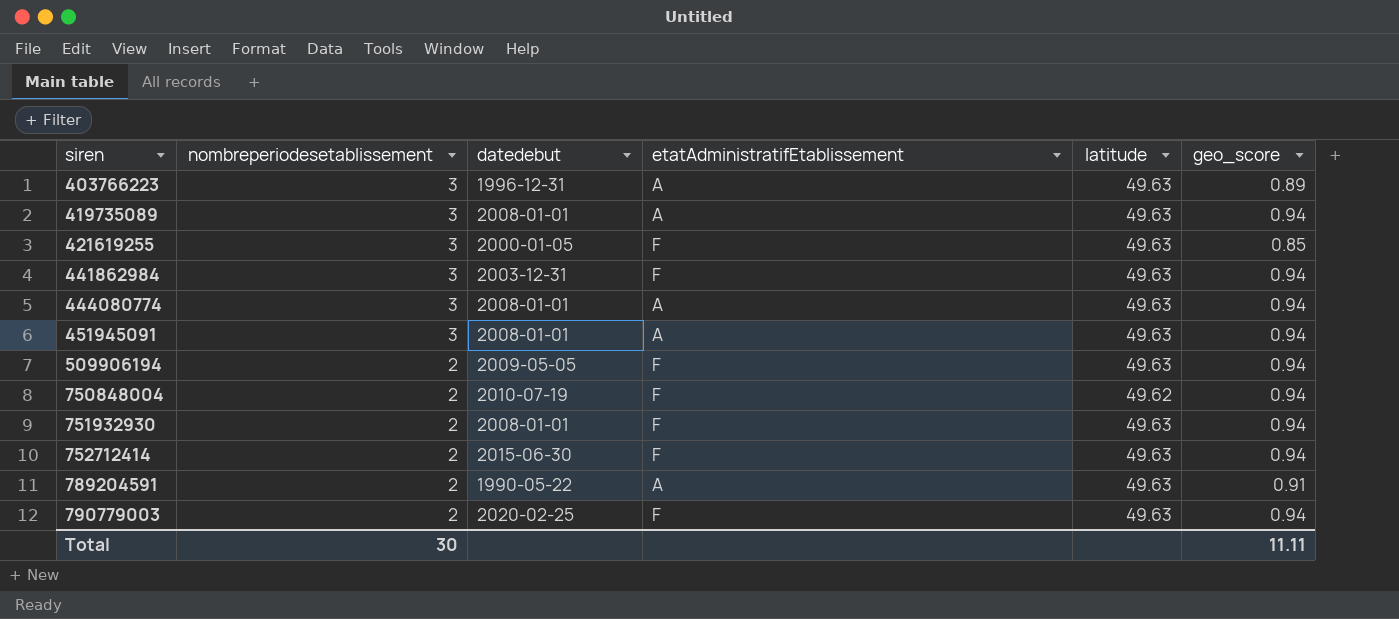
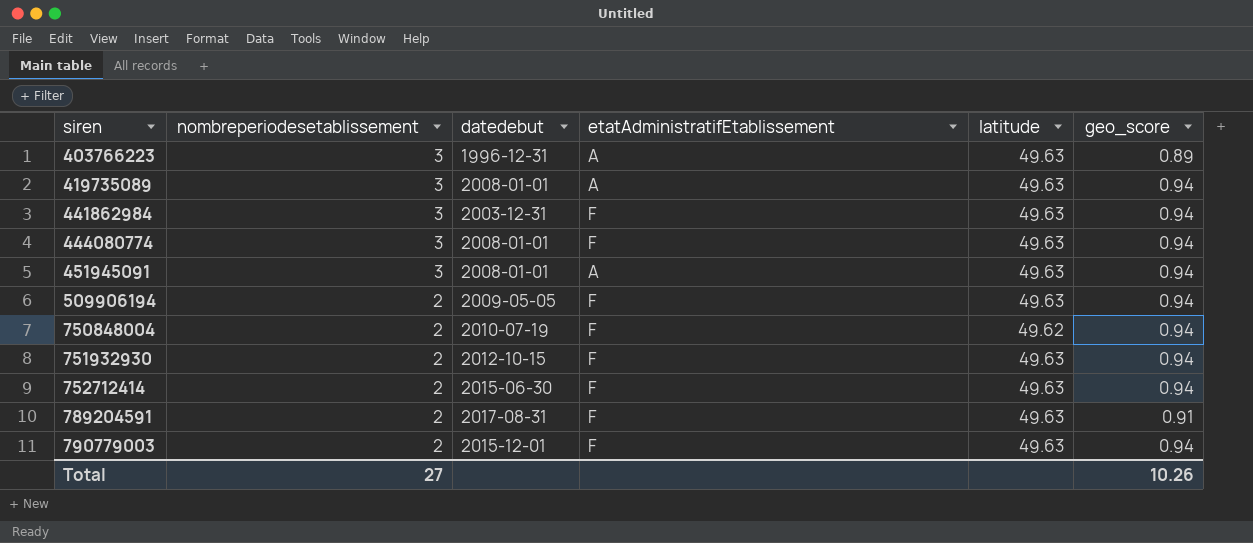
row 421619255: 3 | 2000-01-05 | F | 49.63 | 0.85 -> none
444080774 | etatAdministratifEtablissement: A -> F
751932930 | datedebut: 2008-01-01 -> 2012-10-15
789204591 | datedebut: 1990-05-22 -> 2017-08-31
789204591 | etatAdministratifEtablissement: A -> F
790779003 | datedebut: 2020-02-25 -> 2015-12-01
Total | nombreperiodesetablissement: 30 -> 27
Total | geo_score: 11.11 -> 10.26

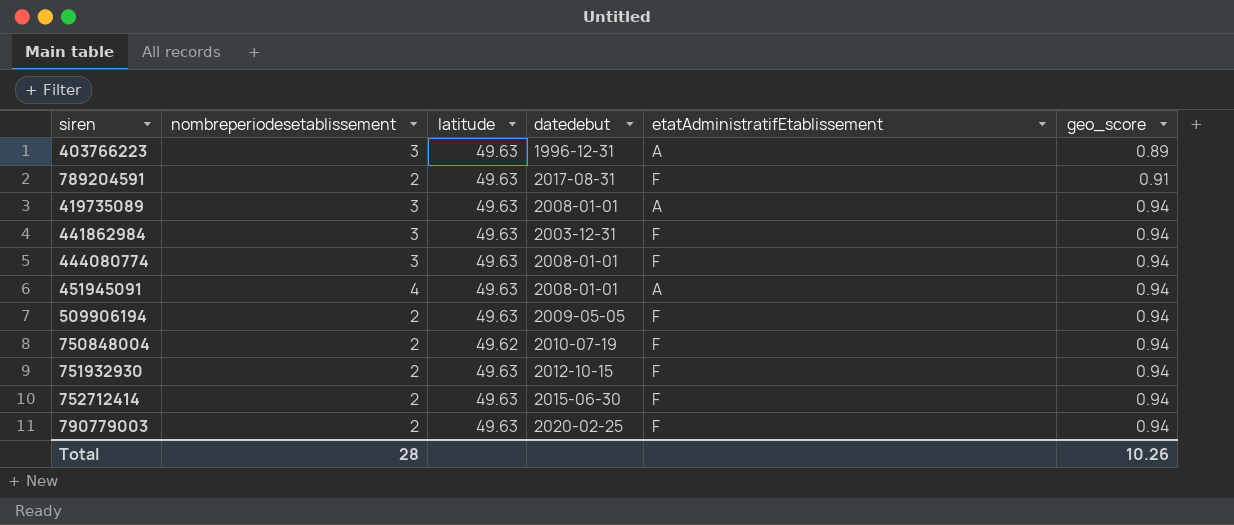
row order: siren ascending -> geo_score ascending
column latitude | position: 5 -> 3
451945091 | nombreperiodesetablissement: 3 -> 4
790779003 | datedebut: 2015-12-01 -> 2020-02-25
Total | nombreperiodesetablissement: 27 -> 28

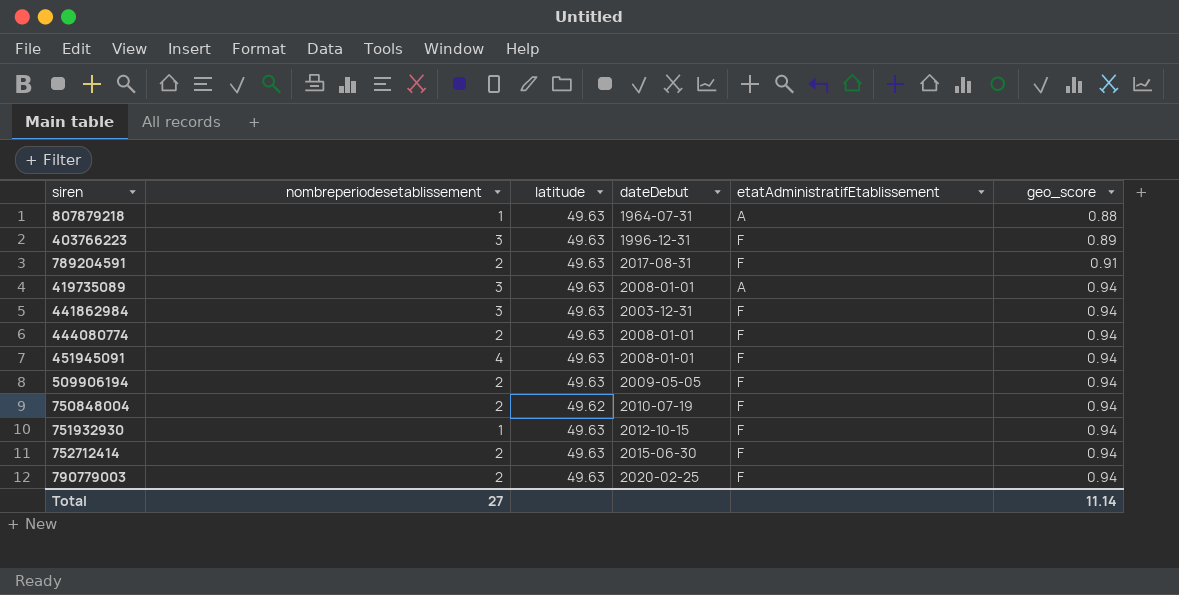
column name: datedebut -> dateDebut
row 807879218: none -> 1 | 49.63 | 1964-07-31 | A | 0.88
403766223 | etatAdministratifEtablissement: A -> F
444080774 | nombreperiodesetablissement: 3 -> 2
451945091 | etatAdministratifEtablissement: A -> F
751932930 | nombreperiodesetablissement: 2 -> 1
Total | nombreperiodesetablissement: 28 -> 27
Total | geo_score: 10.26 -> 11.14

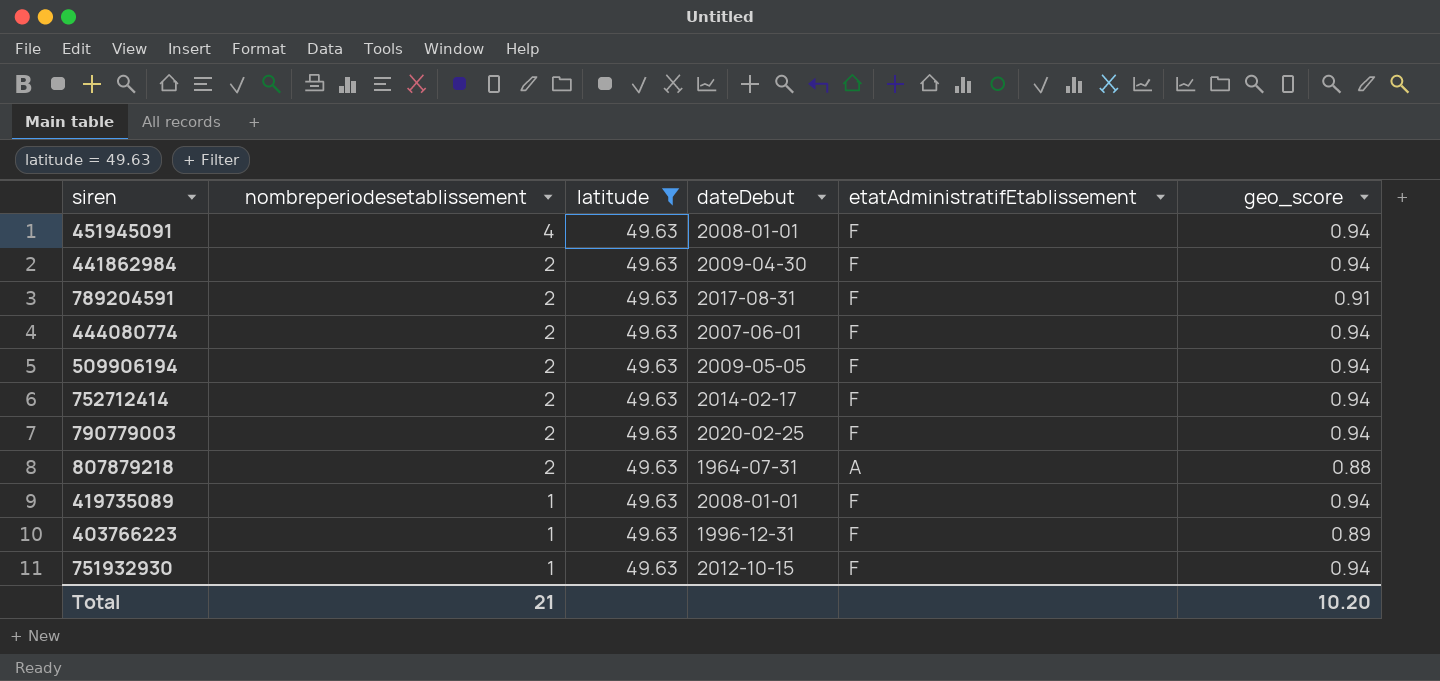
filter: none -> latitude = 49.63
row order: geo_score ascending -> nombreperiodesetablissement descending
441862984 | nombreperiodesetablissement: 3 -> 2
441862984 | dateDebut: 2003-12-31 -> 2009-04-30
444080774 | dateDebut: 2008-01-01 -> 2007-06-01
752712414 | dateDebut: 2015-06-30 -> 2014-02-17
807879218 | nombreperiodesetablissement: 1 -> 2
419735089 | nombreperiodesetablissement: 3 -> 1
419735089 | etatAdministratifEtablissement: A -> F
403766223 | nombreperiodesetablissement: 3 -> 1
Total | nombreperiodesetablissement: 27 -> 21
Total | geo_score: 11.14 -> 10.20

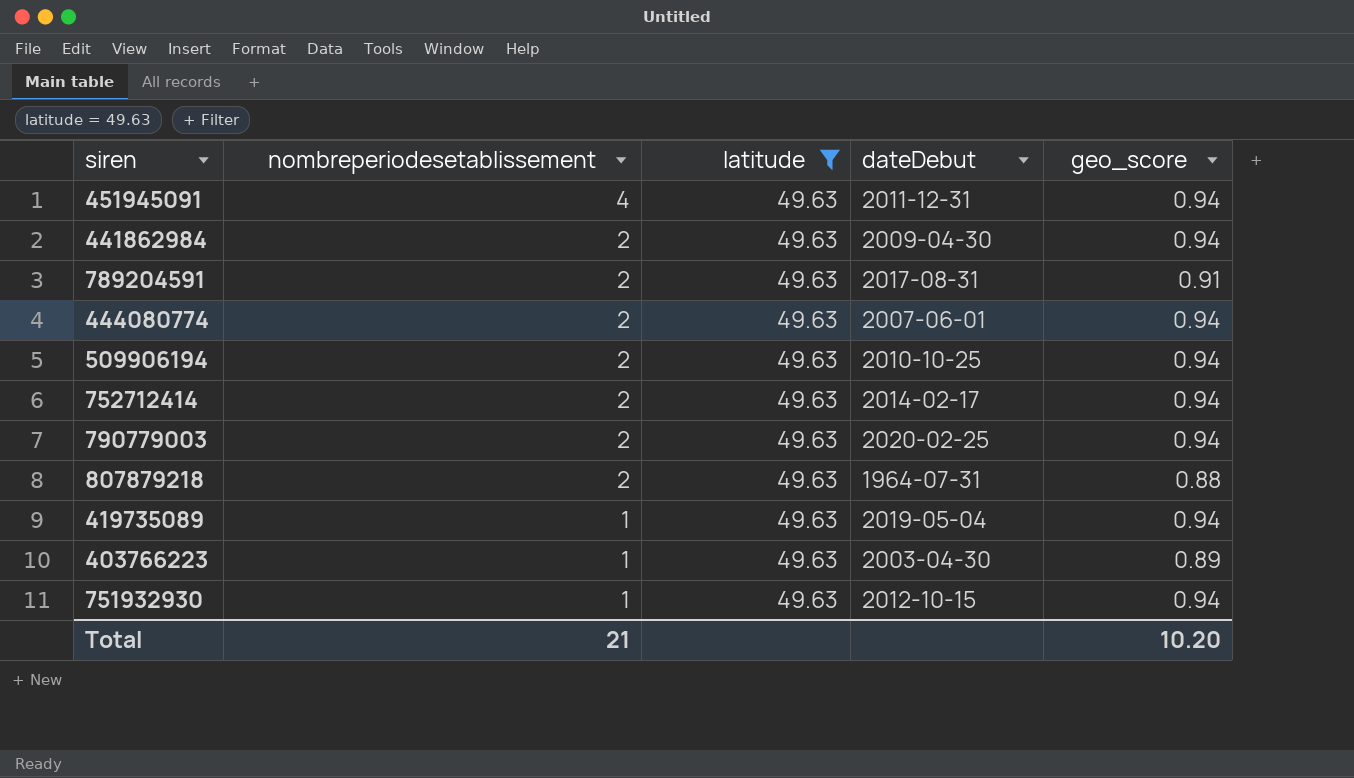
column etatAdministratifEtablissement | position: 5 -> none
451945091 | dateDebut: 2008-01-01 -> 2011-12-31
509906194 | dateDebut: 2009-05-05 -> 2010-10-25
419735089 | dateDebut: 2008-01-01 -> 2019-05-04
403766223 | dateDebut: 1996-12-31 -> 2003-04-30

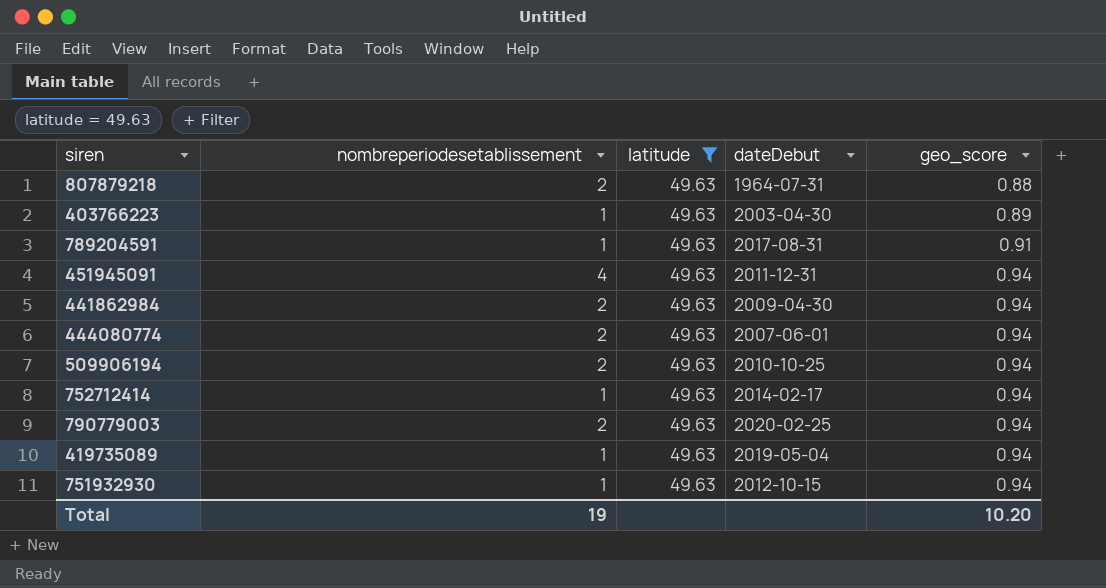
row order: nombreperiodesetablissement descending -> geo_score ascending
789204591 | nombreperiodesetablissement: 2 -> 1
752712414 | nombreperiodesetablissement: 2 -> 1
Total | nombreperiodesetablissement: 21 -> 19

